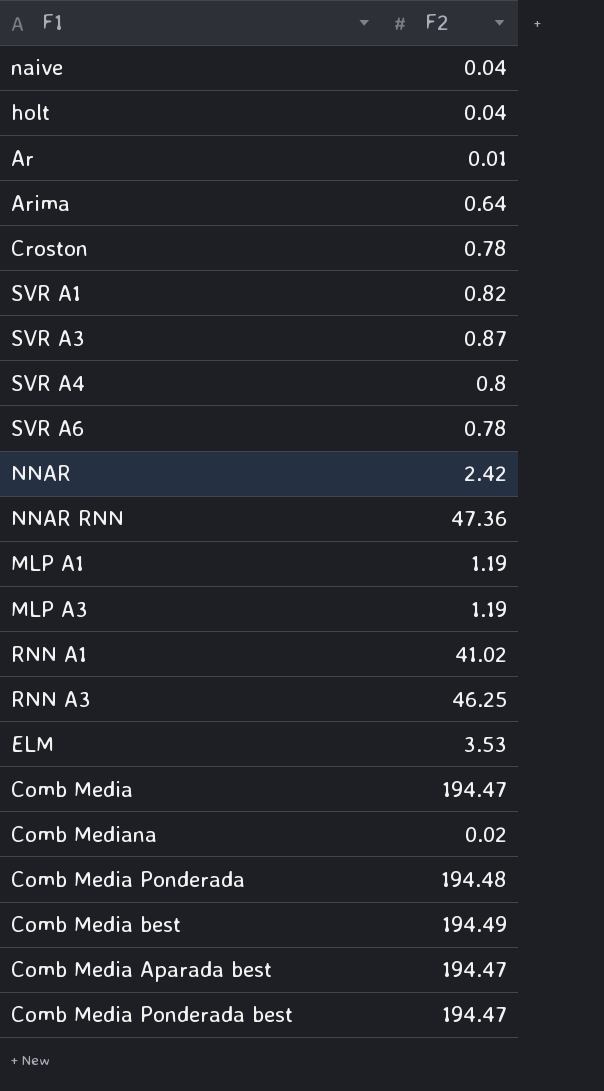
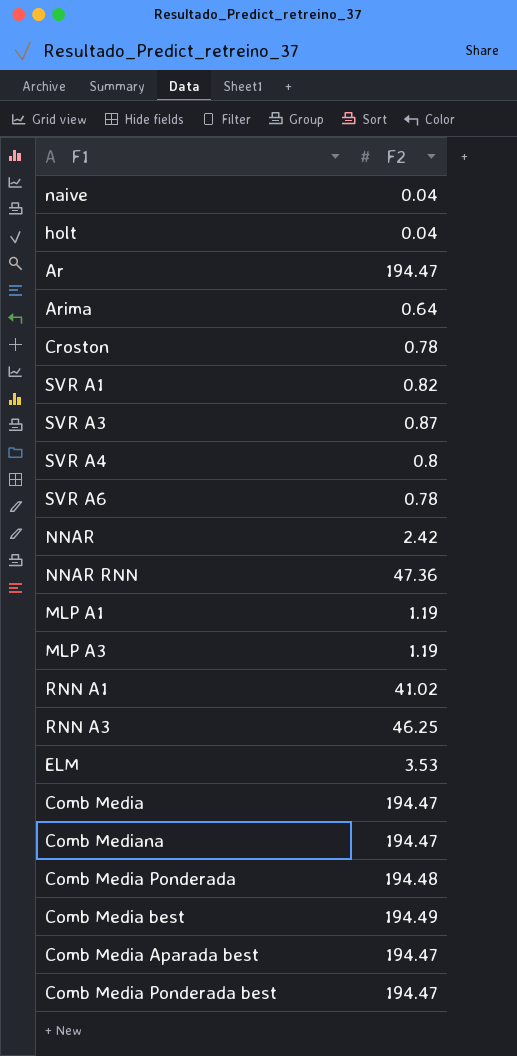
Ar | F2: 0.01 -> 194.47
Comb Mediana | F2: 0.02 -> 194.47

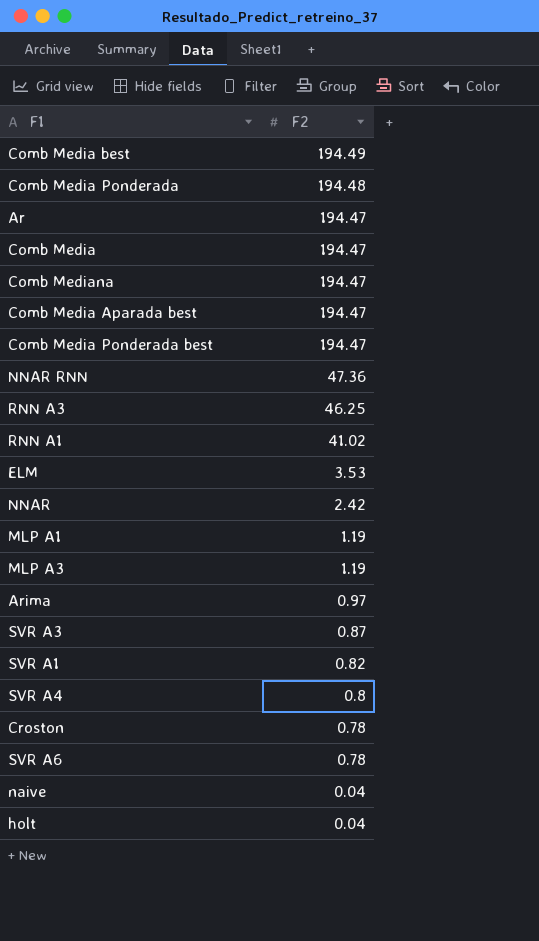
row order: none -> F2 descending
Arima | F2: 0.64 -> 0.97

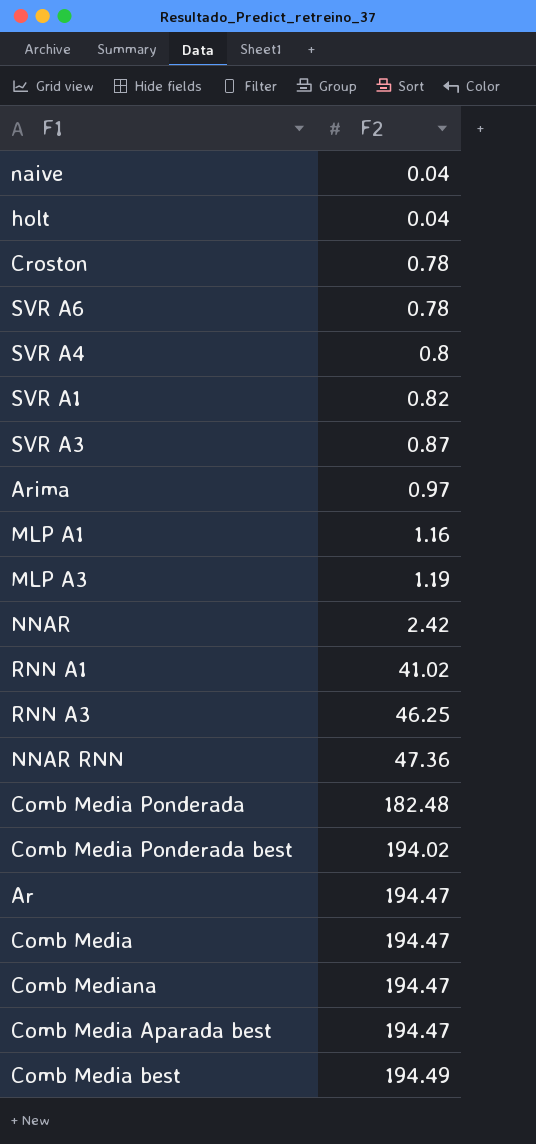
row order: F2 descending -> F2 ascending
row ELM: 3.53 -> none
MLP A1 | F2: 1.19 -> 1.16
Comb Media Ponderada | F2: 194.48 -> 182.48
Comb Media Ponderada best | F2: 194.47 -> 194.02

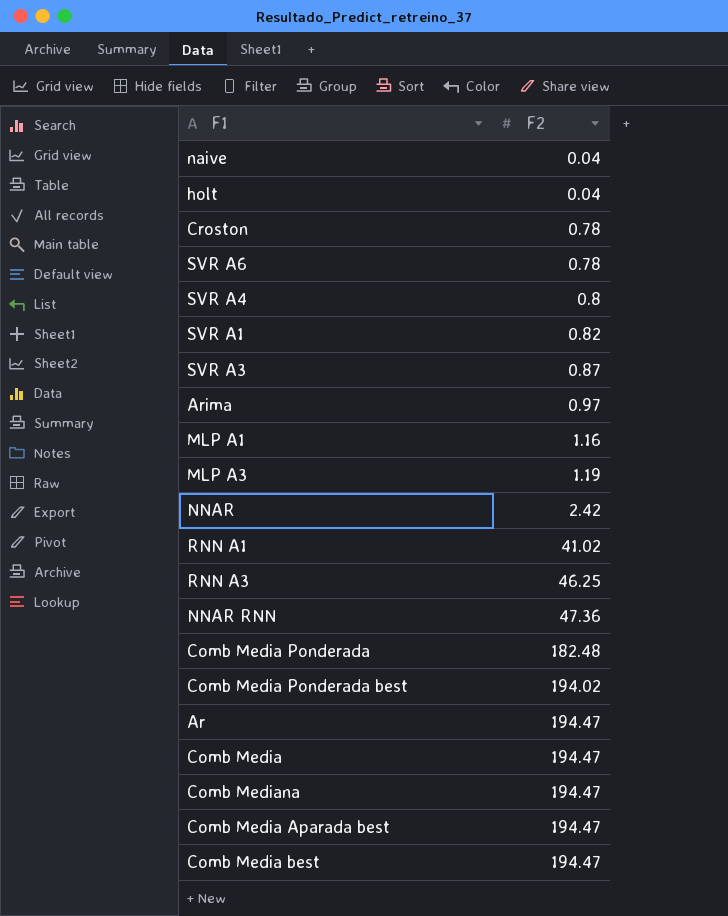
Comb Media best | F2: 194.49 -> 194.47

